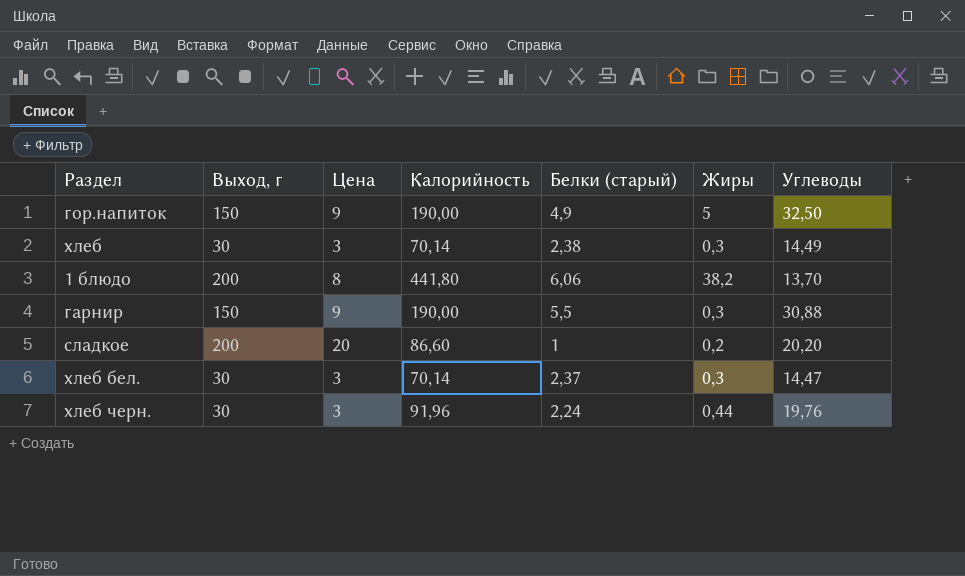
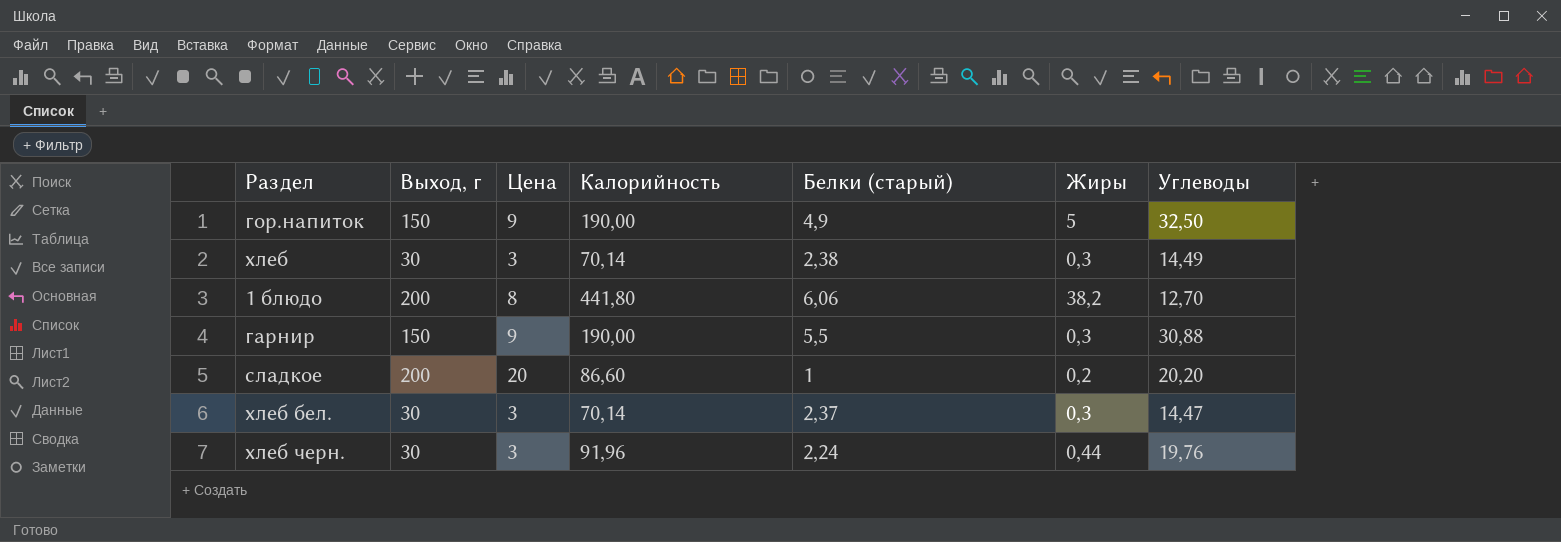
1 блюдо | Углеводы: 13,70 -> 12,70

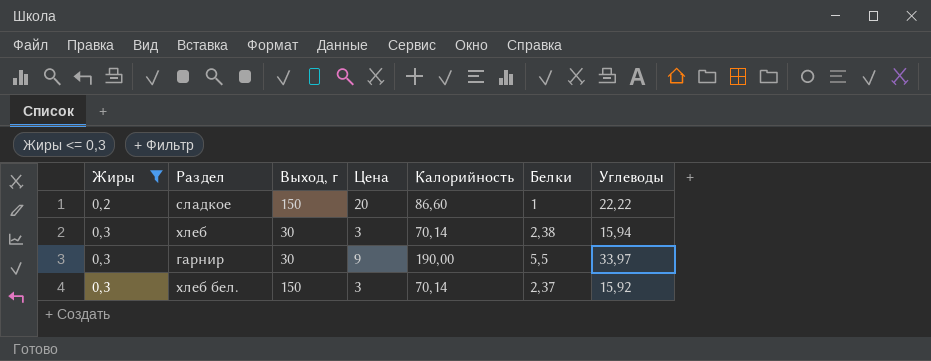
filter: none -> Жиры <= 0,3
row order: none -> Жиры ascending
column Жиры | position: 6 -> 1
column name: Белки (старый) -> Белки
сладкое | Выход, г: 200 -> 150
сладкое | Углеводы: 20,20 -> 22,22
хлеб | Углеводы: 14,49 -> 15,94
гарнир | Выход, г: 150 -> 30
гарнир | Углеводы: 30,88 -> 33,97
хлеб бел. | Выход, г: 30 -> 150
хлеб бел. | Углеводы: 14,47 -> 15,92

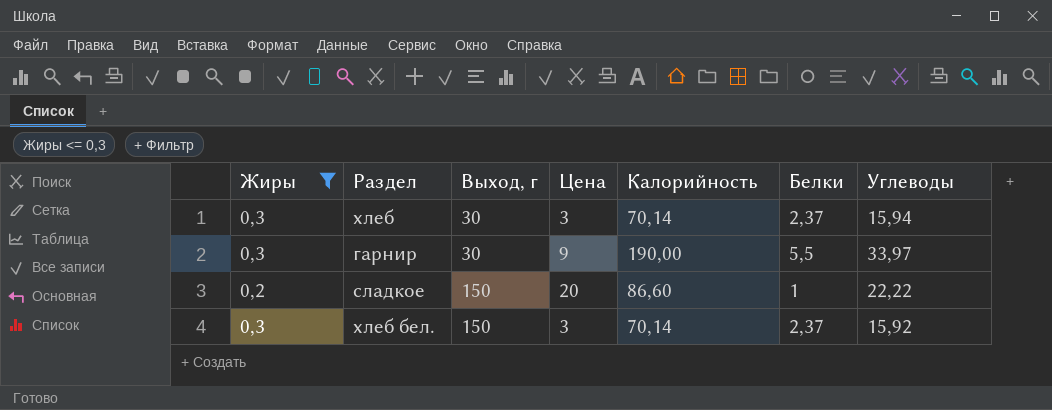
row order: Жиры ascending -> Выход, г ascending
хлеб | Белки: 2,38 -> 2,37

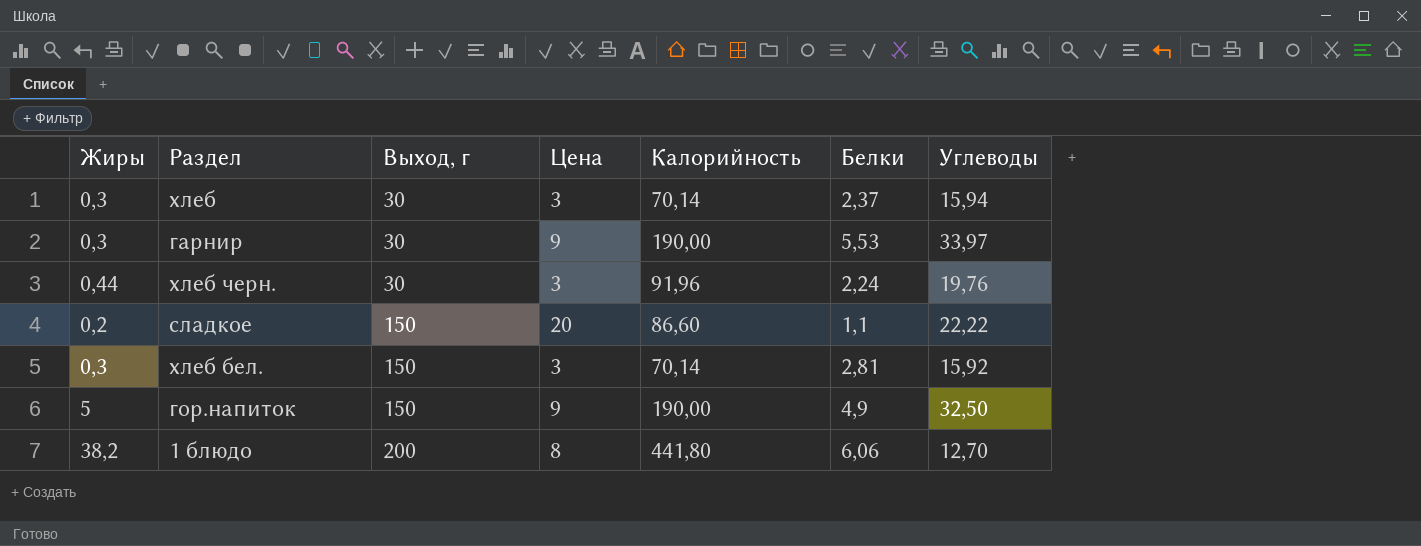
filter: Жиры <= 0,3 -> none
гарнир | Белки: 5,5 -> 5,53
сладкое | Белки: 1 -> 1,1
хлеб бел. | Белки: 2,37 -> 2,81

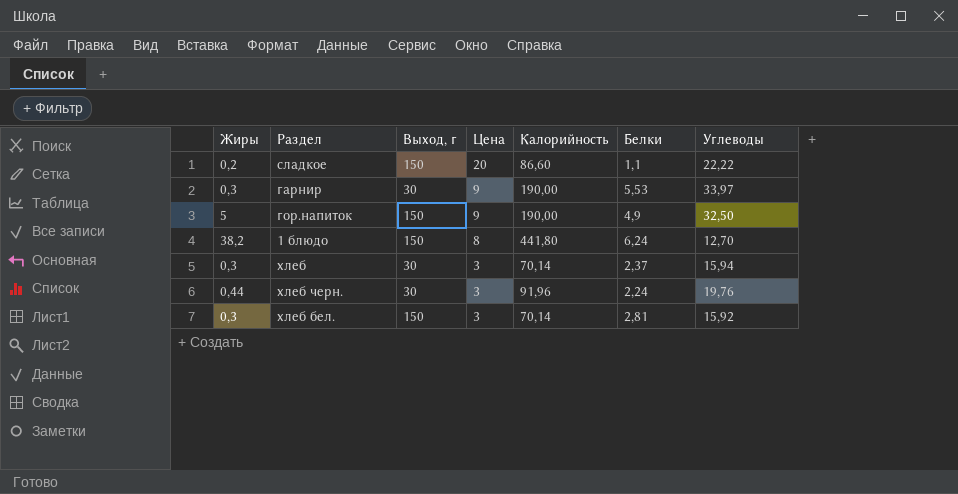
row order: Выход, г ascending -> Цена descending
1 блюдо | Выход, г: 200 -> 150
1 блюдо | Белки: 6,06 -> 6,24

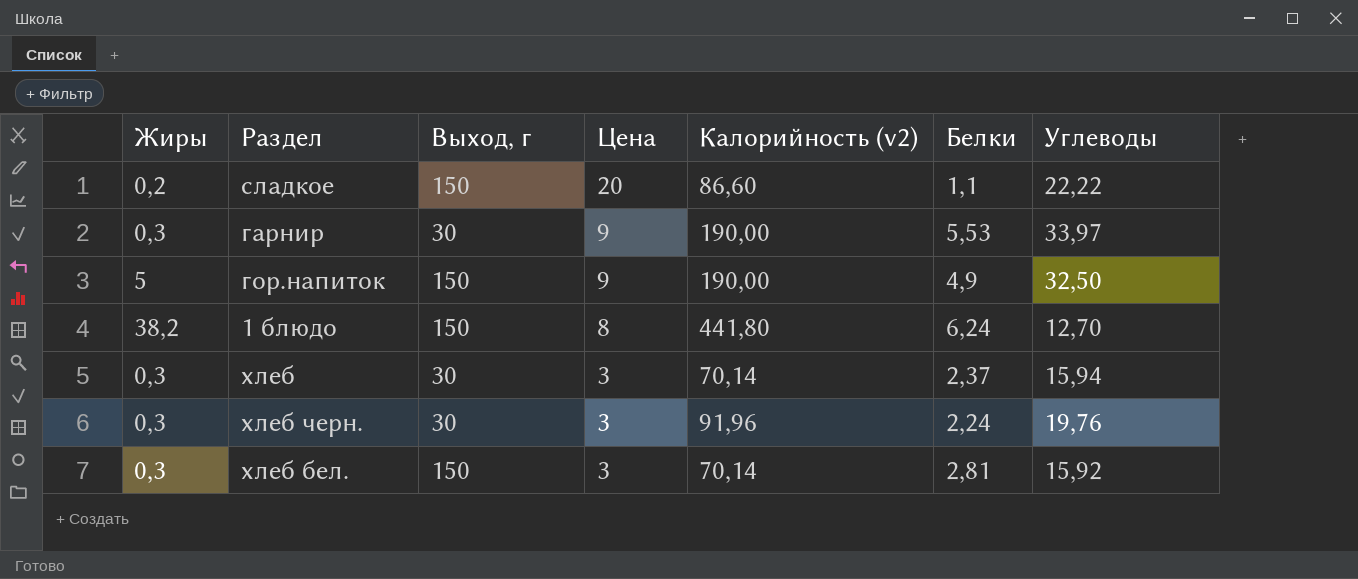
column name: Калорийность -> Калорийность (v2)
хлеб черн. | Жиры: 0,44 -> 0,3

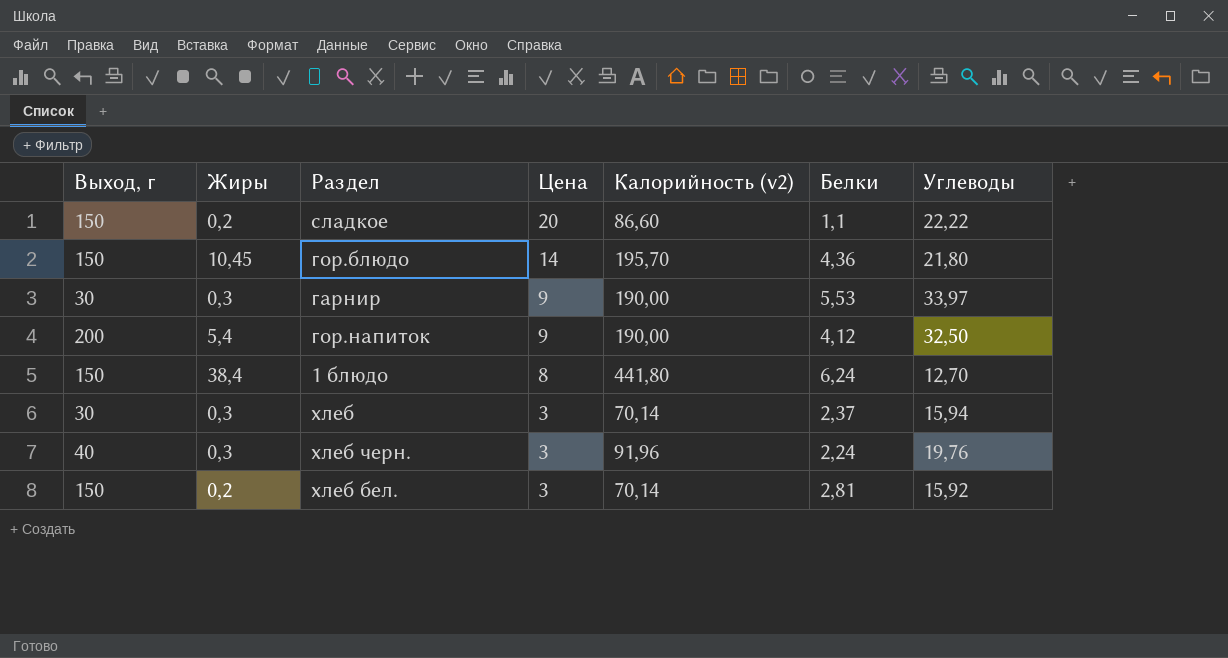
column Выход, г | position: 3 -> 1
row гор.блюдо: none -> 150 | 10,45 | 14 | 195,70 | 4,36 | 21,80
гор.напиток | Выход, г: 150 -> 200
гор.напиток | Жиры: 5 -> 5,4
гор.напиток | Белки: 4,9 -> 4,12
1 блюдо | Жиры: 38,2 -> 38,4
хлеб черн. | Выход, г: 30 -> 40
хлеб бел. | Жиры: 0,3 -> 0,2

